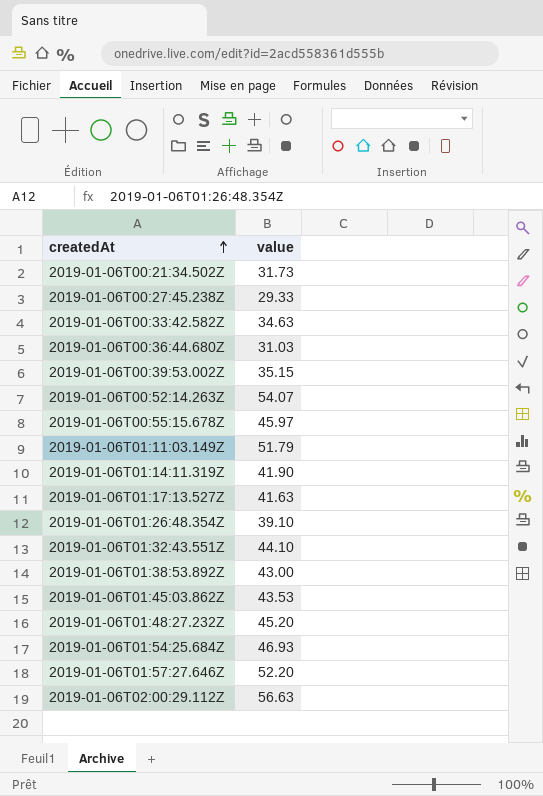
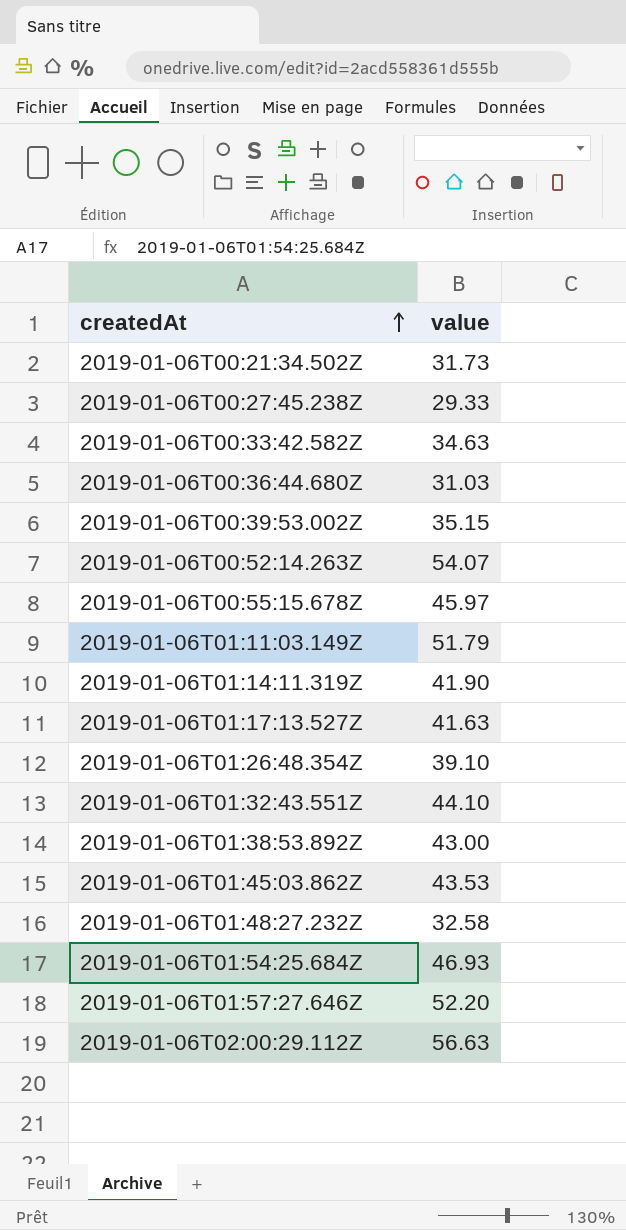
2019-01-06T01:48:27.232Z | value: 45.20 -> 32.58

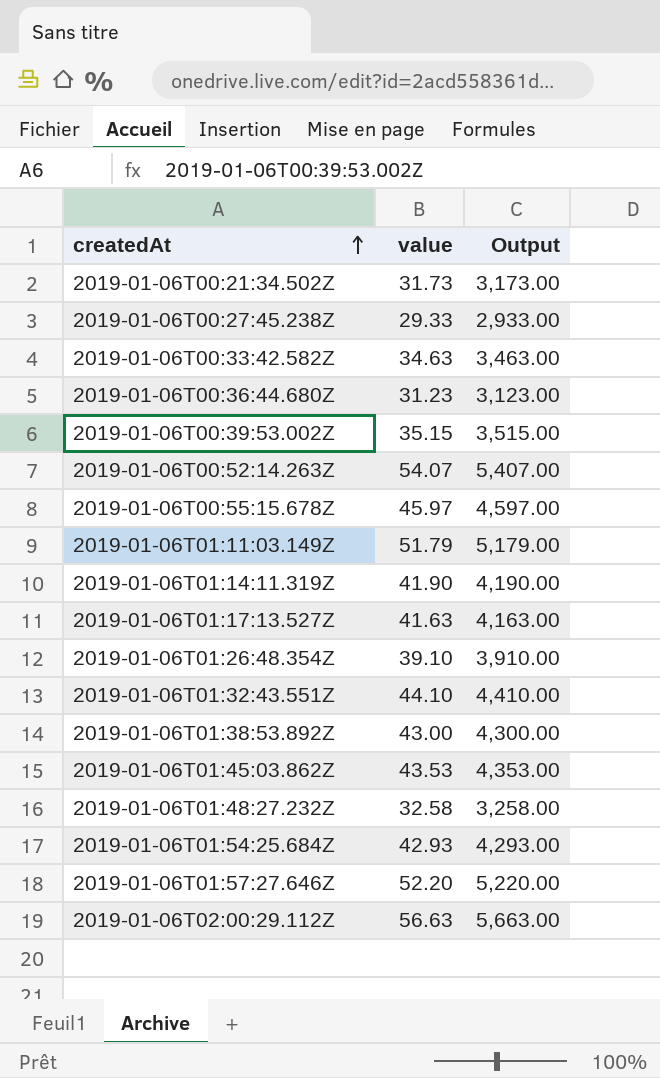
column Output | formula: none -> [value] * 100
2019-01-06T00:36:44.680Z | value: 31.03 -> 31.23
2019-01-06T01:54:25.684Z | value: 46.93 -> 42.93

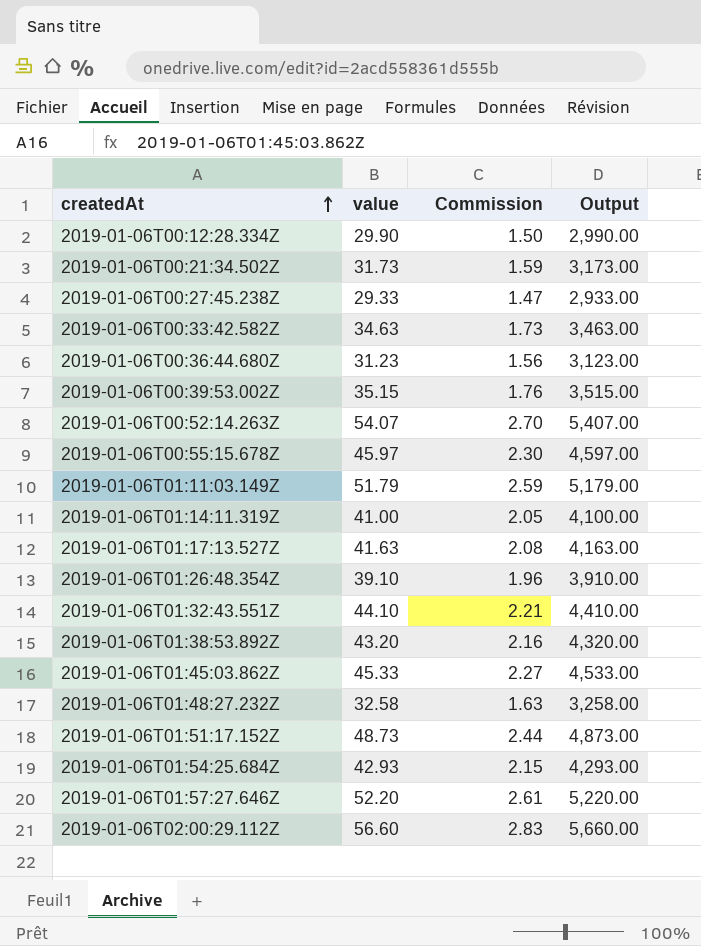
column Commission | formula: none -> [value] * 0.05
row 2019-01-06T00:12:28.334Z: none -> 29.90 | 1.50 | 2,990.00
2019-01-06T01:14:11.319Z | value: 41.90 -> 41.00
2019-01-06T01:14:11.319Z | Output: 4,190.00 -> 4,100.00
2019-01-06T01:38:53.892Z | value: 43.00 -> 43.20
2019-01-06T01:38:53.892Z | Output: 4,300.00 -> 4,320.00
2019-01-06T01:45:03.862Z | value: 43.53 -> 45.33
2019-01-06T01:45:03.862Z | Output: 4,353.00 -> 4,533.00
row 2019-01-06T01:51:17.152Z: none -> 48.73 | 2.44 | 4,873.00
2019-01-06T02:00:29.112Z | value: 56.63 -> 56.60
2019-01-06T02:00:29.112Z | Output: 5,663.00 -> 5,660.00

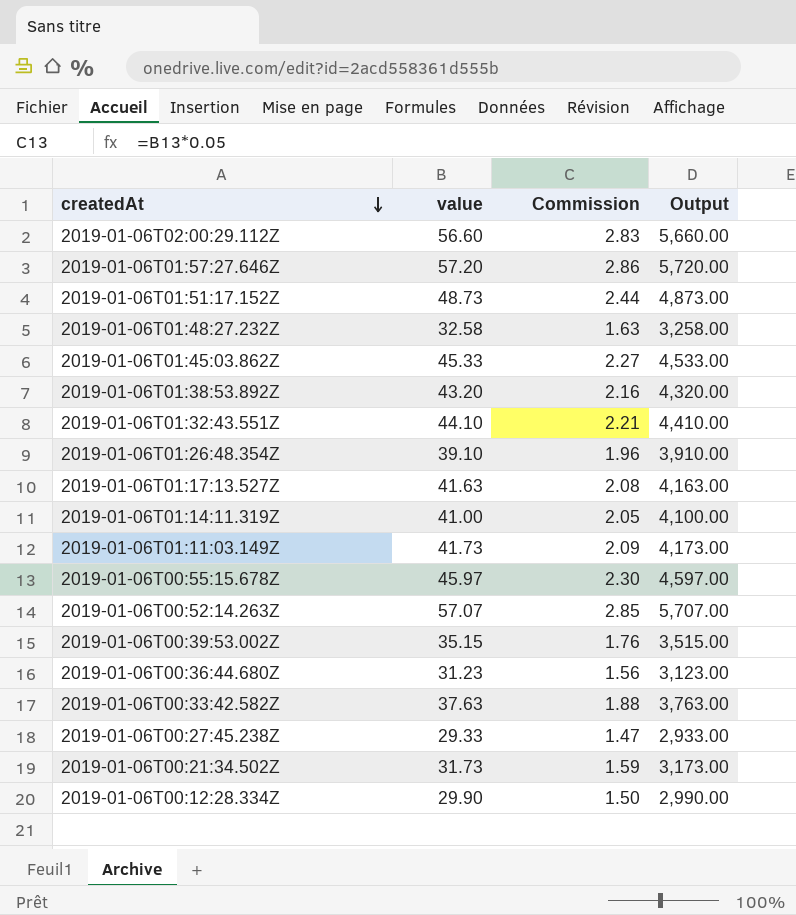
row order: createdAt ascending -> createdAt descending
row 2019-01-06T01:54:25.684Z: 42.93 | 2.15 | 4,293.00 -> none
2019-01-06T01:57:27.646Z | value: 52.20 -> 57.20
2019-01-06T01:57:27.646Z | Commission: 2.61 -> 2.86
2019-01-06T01:57:27.646Z | Output: 5,220.00 -> 5,720.00
2019-01-06T01:11:03.149Z | value: 51.79 -> 41.73
2019-01-06T01:11:03.149Z | Commission: 2.59 -> 2.09
2019-01-06T01:11:03.149Z | Output: 5,179.00 -> 4,173.00
2019-01-06T00:52:14.263Z | value: 54.07 -> 57.07
2019-01-06T00:52:14.263Z | Commission: 2.70 -> 2.85
2019-01-06T00:52:14.263Z | Output: 5,407.00 -> 5,707.00
2019-01-06T00:33:42.582Z | value: 34.63 -> 37.63
2019-01-06T00:33:42.582Z | Commission: 1.73 -> 1.88
2019-01-06T00:33:42.582Z | Output: 3,463.00 -> 3,763.00

